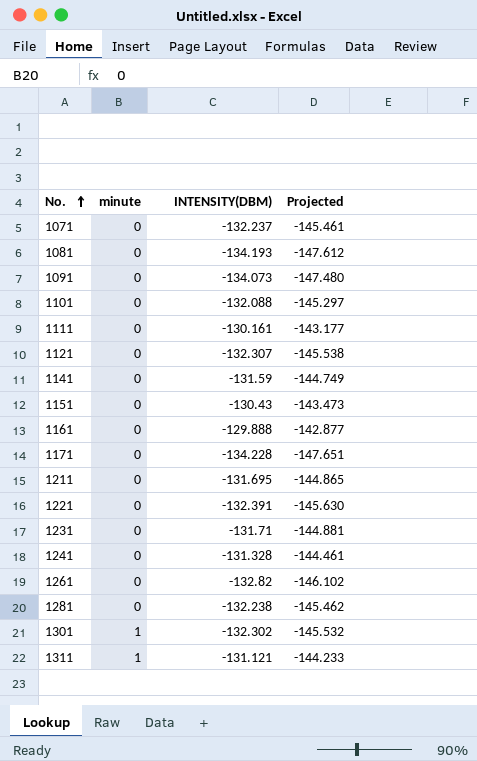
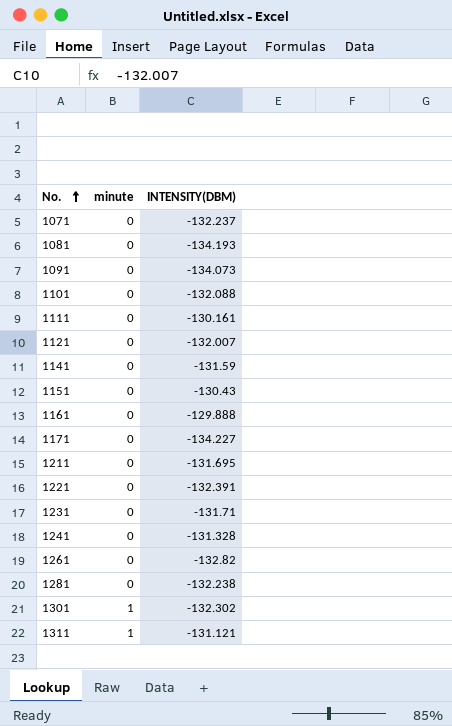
column Projected | formula: [INTENSITY(DBM)] * 1.1 -> none
1121 | INTENSITY(DBM): -132.307 -> -132.007
1171 | INTENSITY(DBM): -134.228 -> -134.227

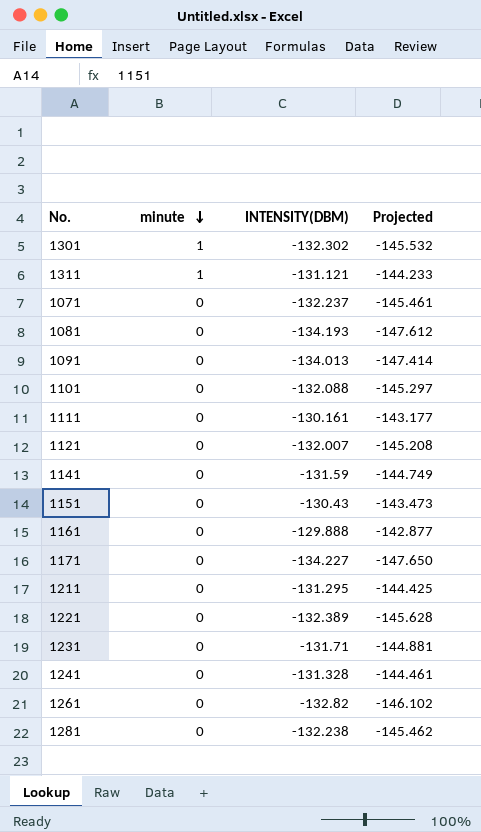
row order: No. ascending -> minute descending
column Projected | formula: none -> [INTENSITY(DBM)] * 1.1
1091 | INTENSITY(DBM): -134.073 -> -134.013
1211 | INTENSITY(DBM): -131.695 -> -131.295
1221 | INTENSITY(DBM): -132.391 -> -132.389

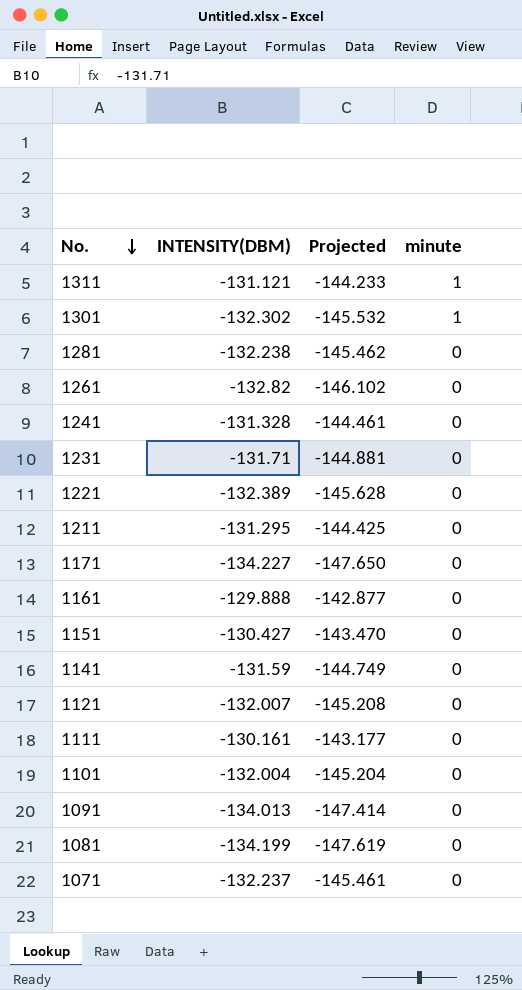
row order: minute descending -> No. descending
column minute | position: 2 -> 4
1151 | INTENSITY(DBM): -130.43 -> -130.427
1151 | Projected: -143.473 -> -143.470
1101 | INTENSITY(DBM): -132.088 -> -132.004
1101 | Projected: -145.297 -> -145.204
1081 | INTENSITY(DBM): -134.193 -> -134.199
1081 | Projected: -147.612 -> -147.619

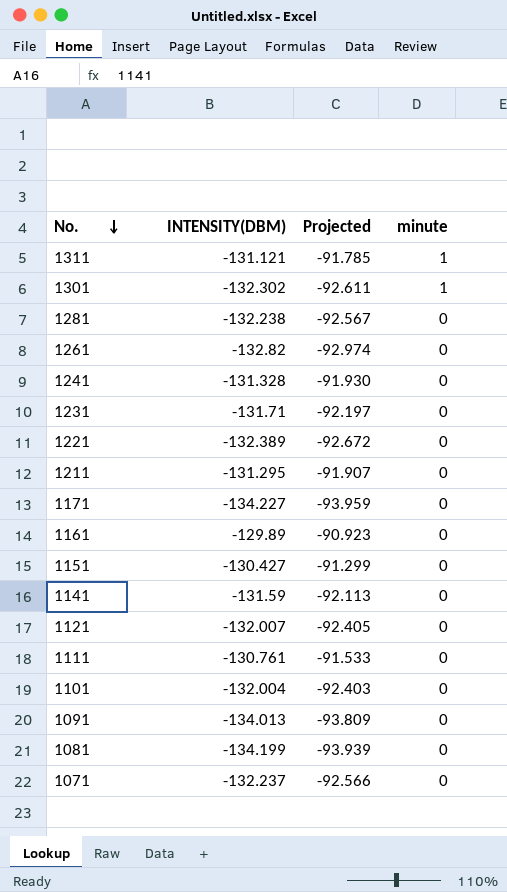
column Projected | formula: [INTENSITY(DBM)] * 1.1 -> [INTENSITY(DBM)] * 0.7
1161 | INTENSITY(DBM): -129.888 -> -129.89
1111 | INTENSITY(DBM): -130.161 -> -130.761

